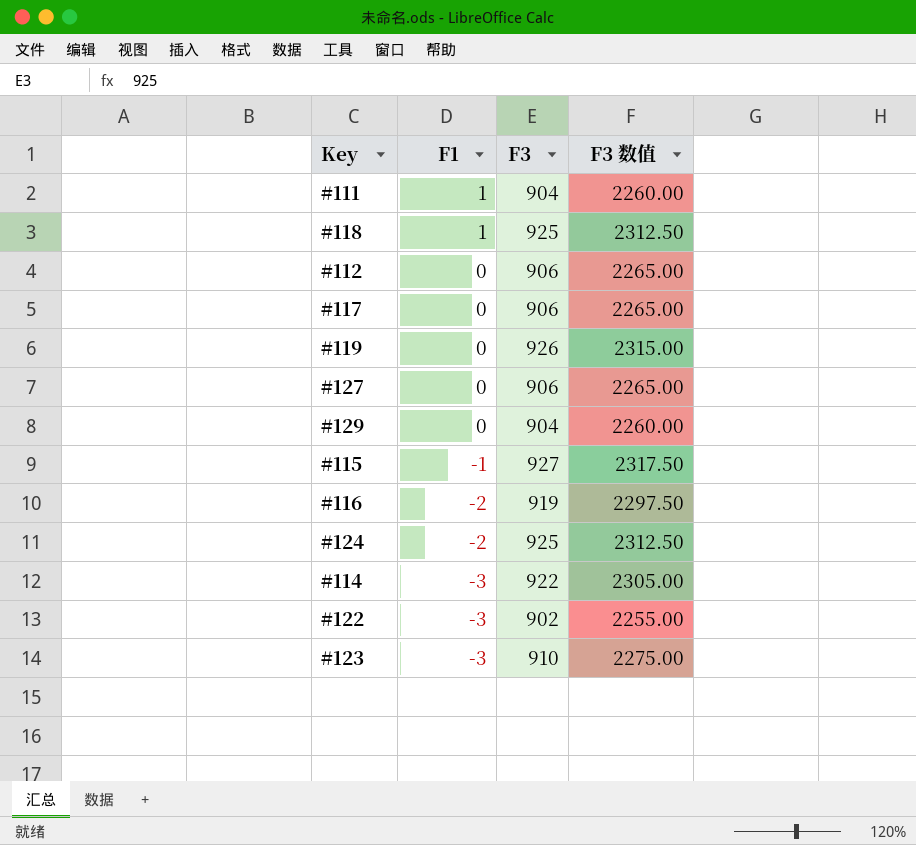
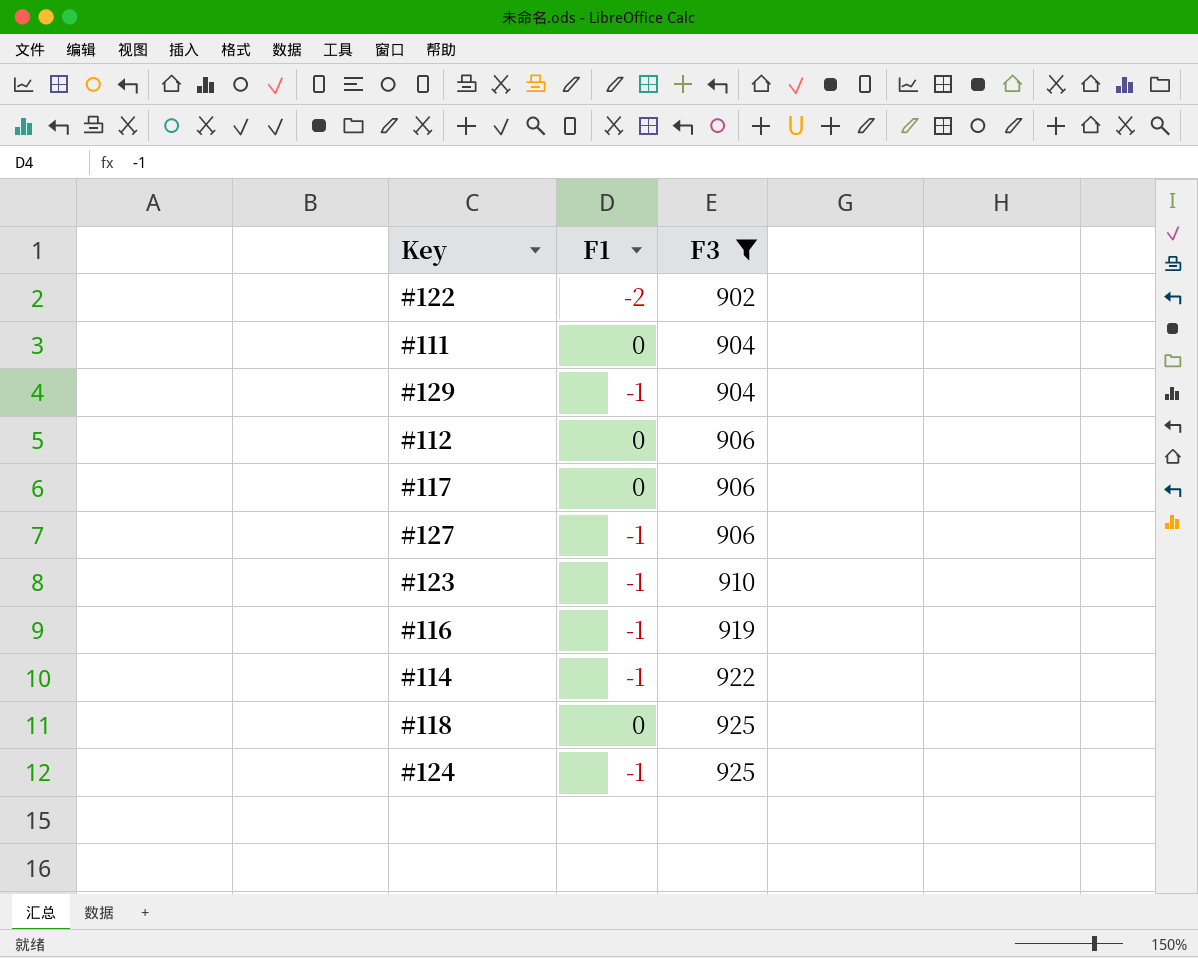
filter: none -> F3 <= 925
row order: F1 descending -> F3 ascending
column F3 数值 | formula: [F3] * 2.5 -> none
#122 | F1: -3 -> -2
#111 | F1: 1 -> 0
#129 | F1: 0 -> -1
#127 | F1: 0 -> -1
#123 | F1: -3 -> -1
#116 | F1: -2 -> -1
#114 | F1: -3 -> -1
#118 | F1: 1 -> 0
#124 | F1: -2 -> -1

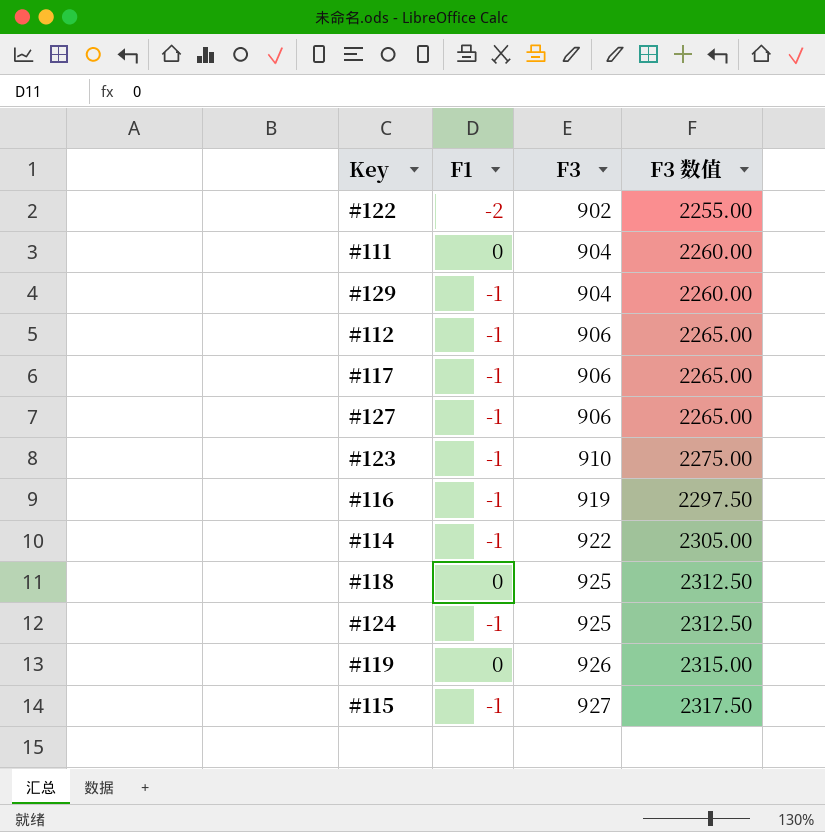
filter: F3 <= 925 -> none
column F3 数值 | formula: none -> [F3] * 2.5
#112 | F1: 0 -> -1
#117 | F1: 0 -> -1

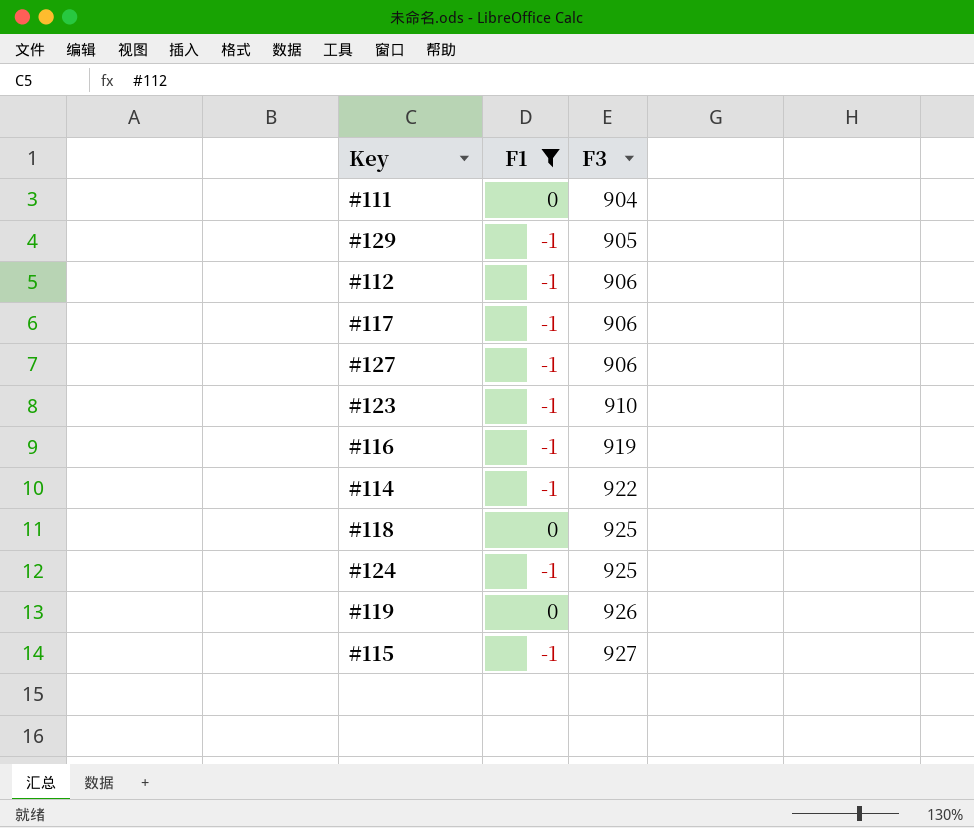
filter: none -> F1 != -2
column F3 数值 | formula: [F3] * 2.5 -> none
#129 | F3: 904 -> 905

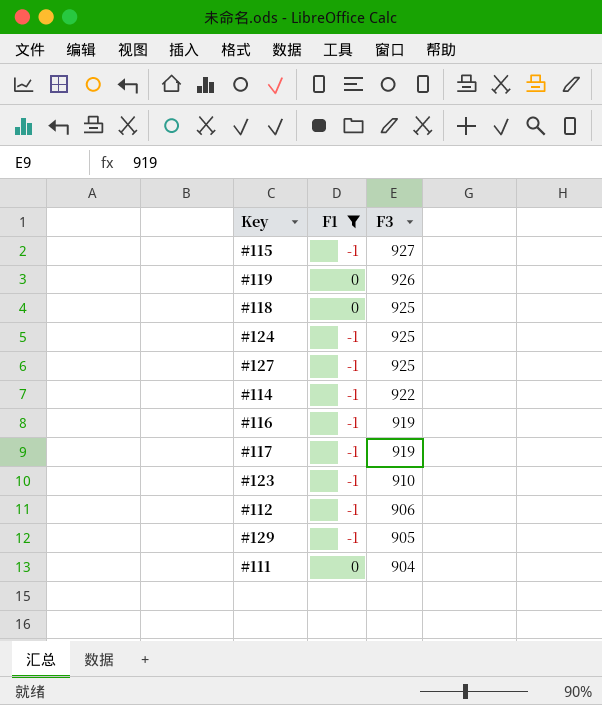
row order: F3 ascending -> F3 descending
#127 | F3: 906 -> 925
#117 | F3: 906 -> 919

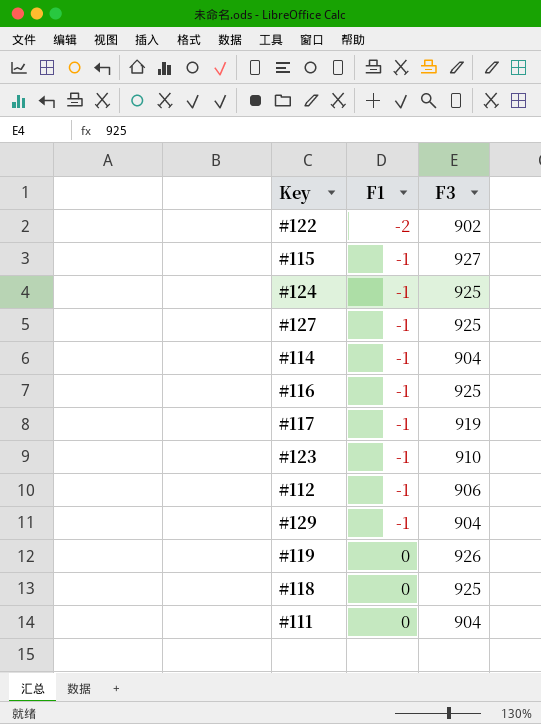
filter: F1 != -2 -> none
row order: F3 descending -> F1 ascending
#114 | F3: 922 -> 904
#116 | F3: 919 -> 925
#129 | F3: 905 -> 904

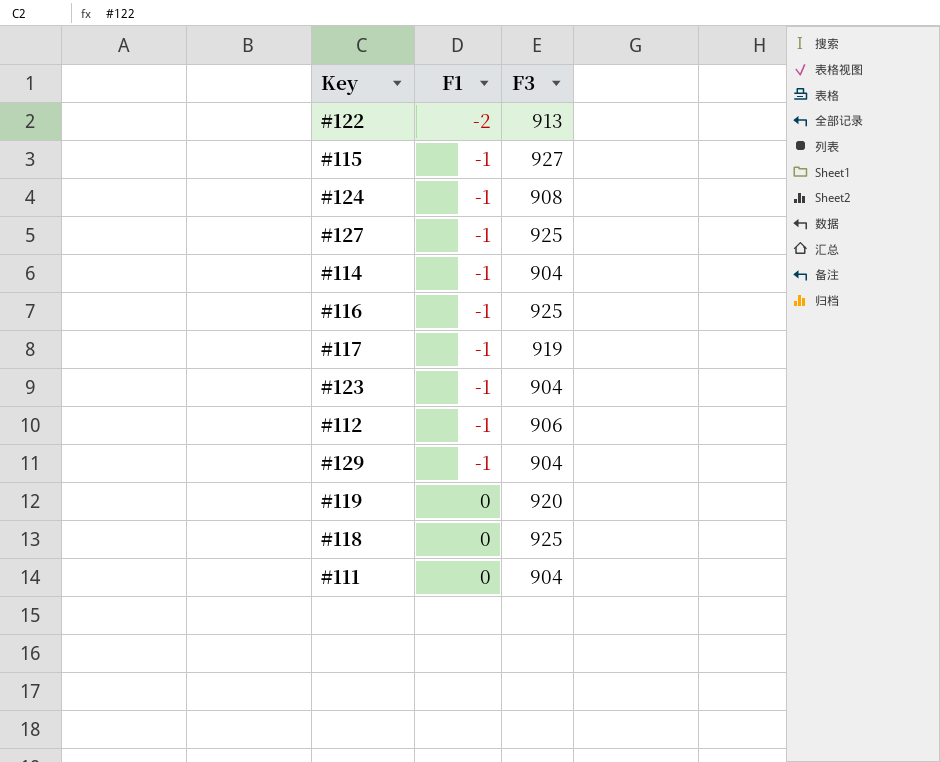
#122 | F3: 902 -> 913
#124 | F3: 925 -> 908
#123 | F3: 910 -> 904
#119 | F3: 926 -> 920

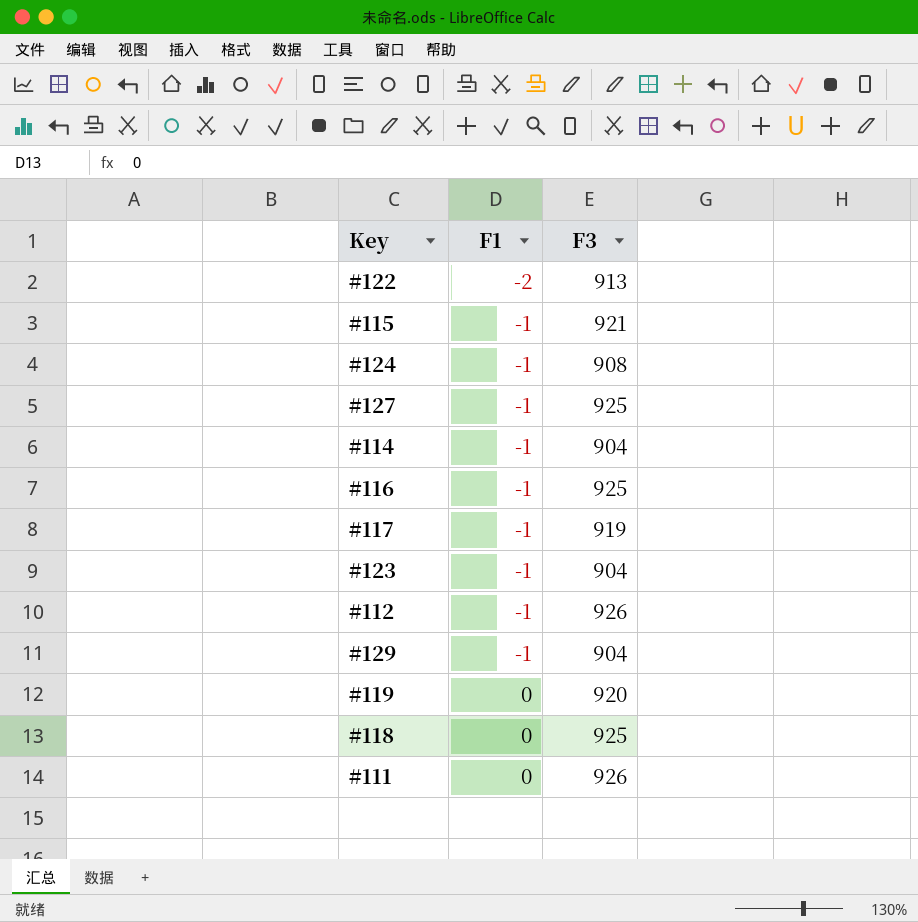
#115 | F3: 927 -> 921
#112 | F3: 906 -> 926
#111 | F3: 904 -> 926

